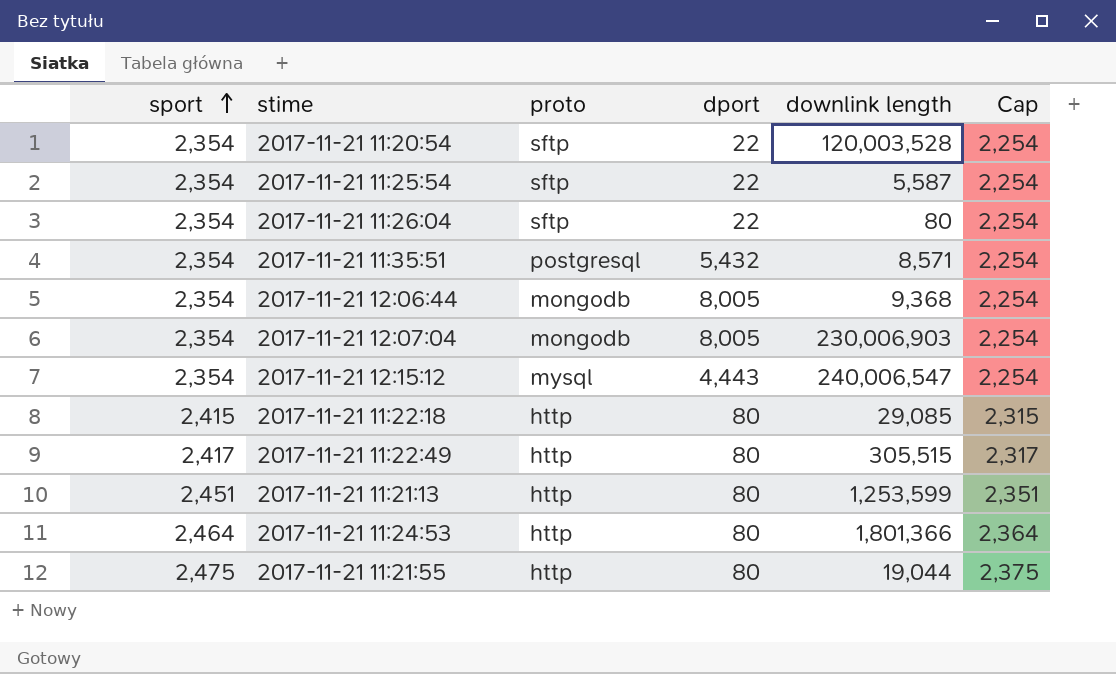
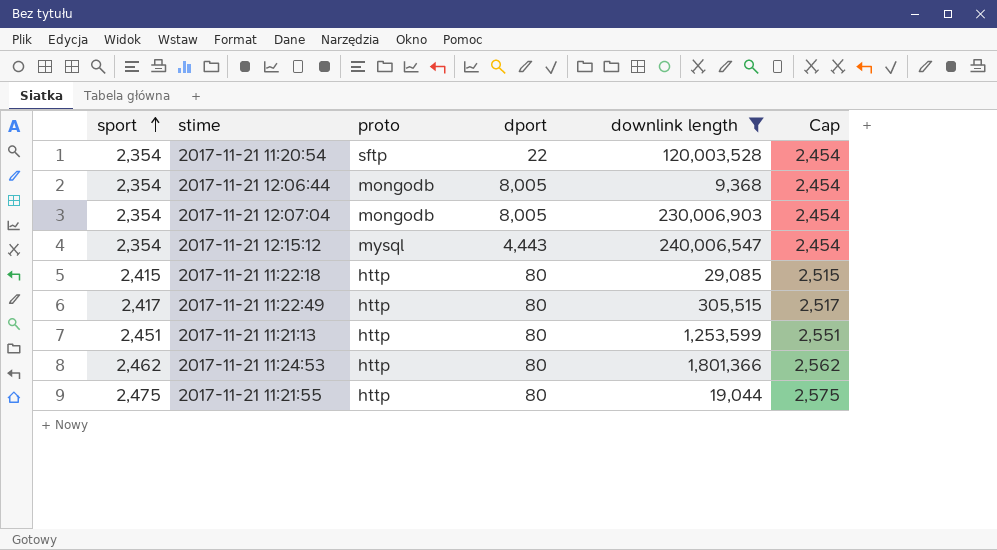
filter: none -> downlink length >= 9,368
column Cap | formula: [sport] - 100 -> [sport] + 100
2017-11-21 11:24:53 | sport: 2,464 -> 2,462

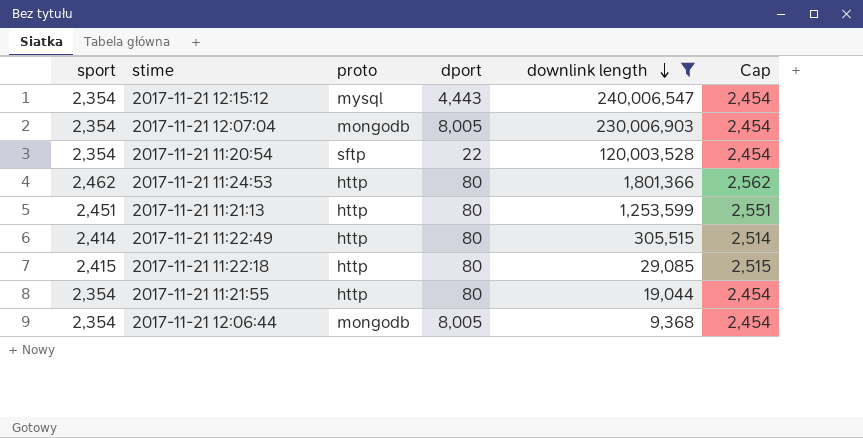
row order: sport ascending -> downlink length descending
2017-11-21 11:22:49 | sport: 2,417 -> 2,414
2017-11-21 11:22:49 | Cap: 2,517 -> 2,514
2017-11-21 11:21:55 | sport: 2,475 -> 2,354
2017-11-21 11:21:55 | Cap: 2,575 -> 2,454

